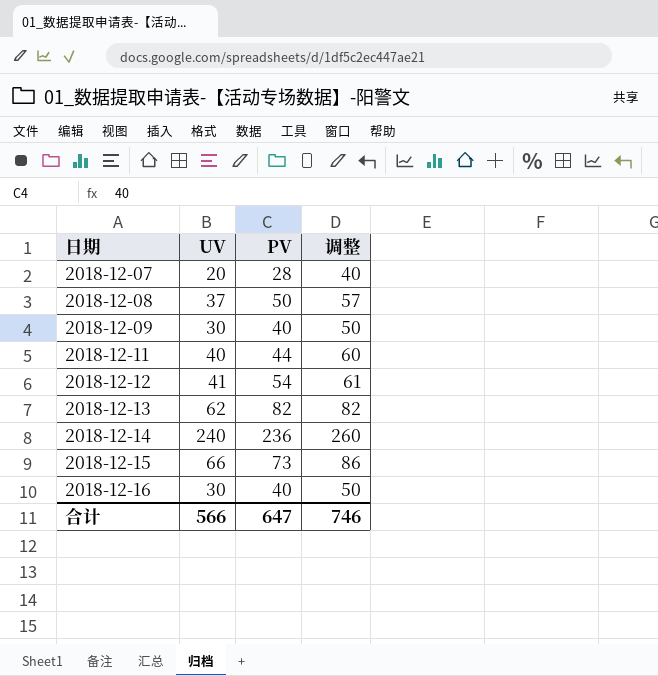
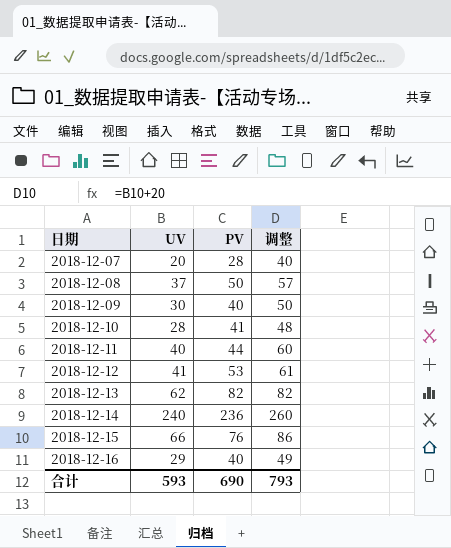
row 2018-12-10: none -> 28 | 41 | 48
2018-12-12 | PV: 54 -> 53
2018-12-15 | PV: 73 -> 76
2018-12-16 | UV: 30 -> 29
2018-12-16 | 调整: 50 -> 49
合计 | UV: 566 -> 593
合计 | PV: 647 -> 690
合计 | 调整: 746 -> 793

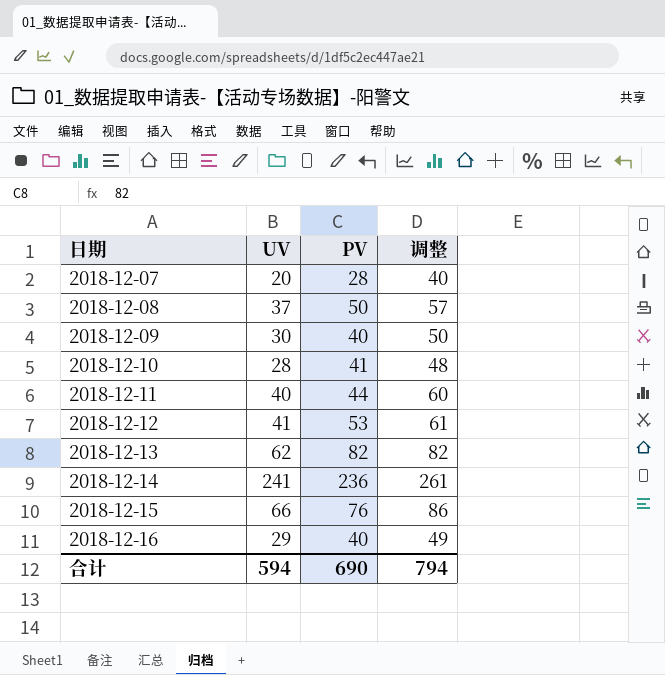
2018-12-14 | UV: 240 -> 241
2018-12-14 | 调整: 260 -> 261
合计 | UV: 593 -> 594
合计 | 调整: 793 -> 794

